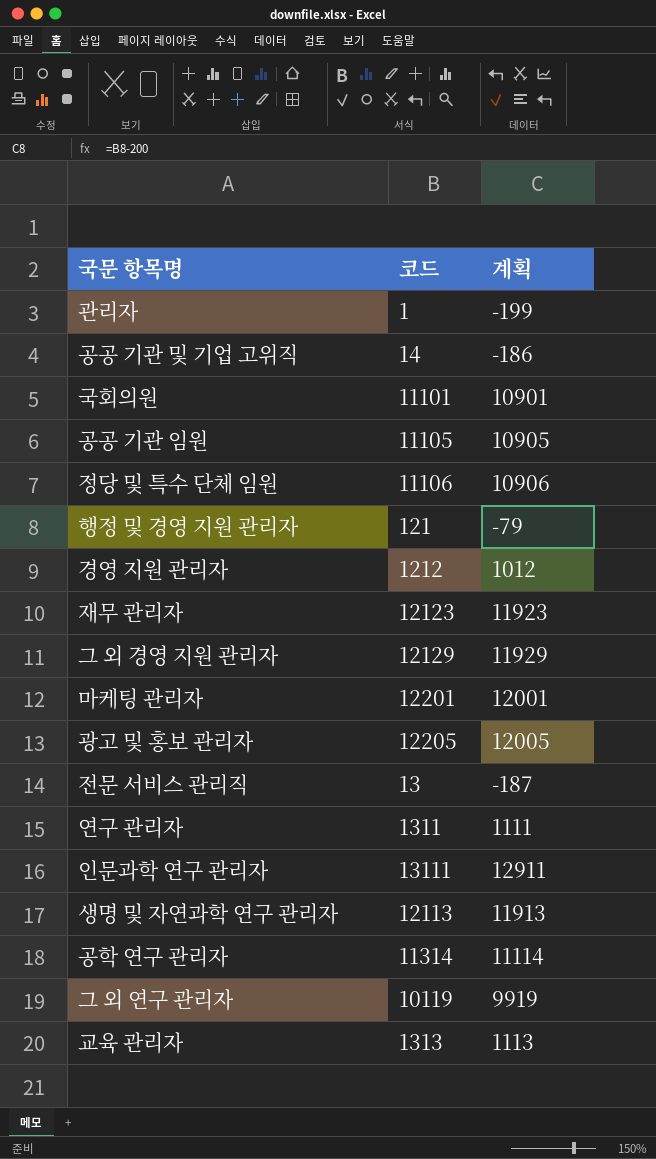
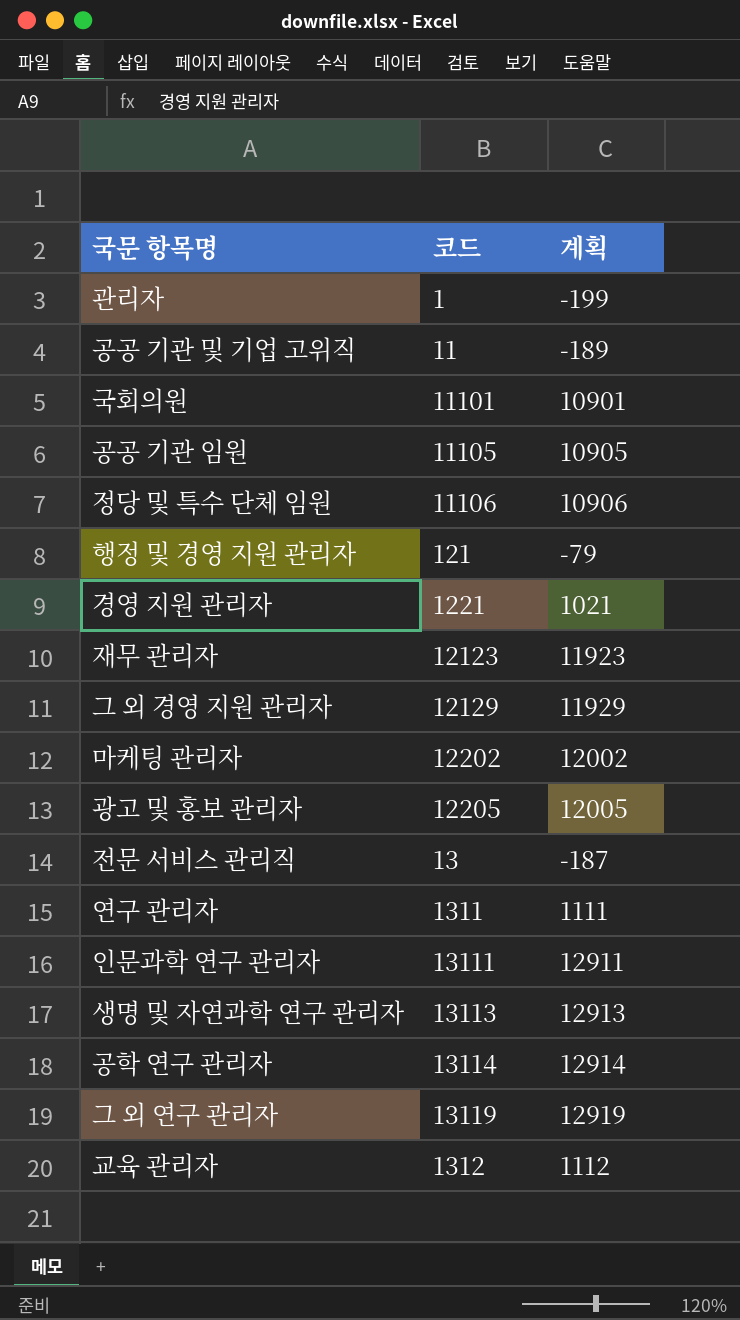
공공 기관 및 기업 고위직 | 코드: 14 -> 11
공공 기관 및 기업 고위직 | 계획: -186 -> -189
경영 지원 관리자 | 코드: 1212 -> 1221
경영 지원 관리자 | 계획: 1012 -> 1021
마케팅 관리자 | 코드: 12201 -> 12202
마케팅 관리자 | 계획: 12001 -> 12002
생명 및 자연과학 연구 관리자 | 코드: 12113 -> 13113
생명 및 자연과학 연구 관리자 | 계획: 11913 -> 12913
공학 연구 관리자 | 코드: 11314 -> 13114
공학 연구 관리자 | 계획: 11114 -> 12914
그 외 연구 관리자 | 코드: 10119 -> 13119
그 외 연구 관리자 | 계획: 9919 -> 12919
교육 관리자 | 코드: 1313 -> 1312
교육 관리자 | 계획: 1113 -> 1112

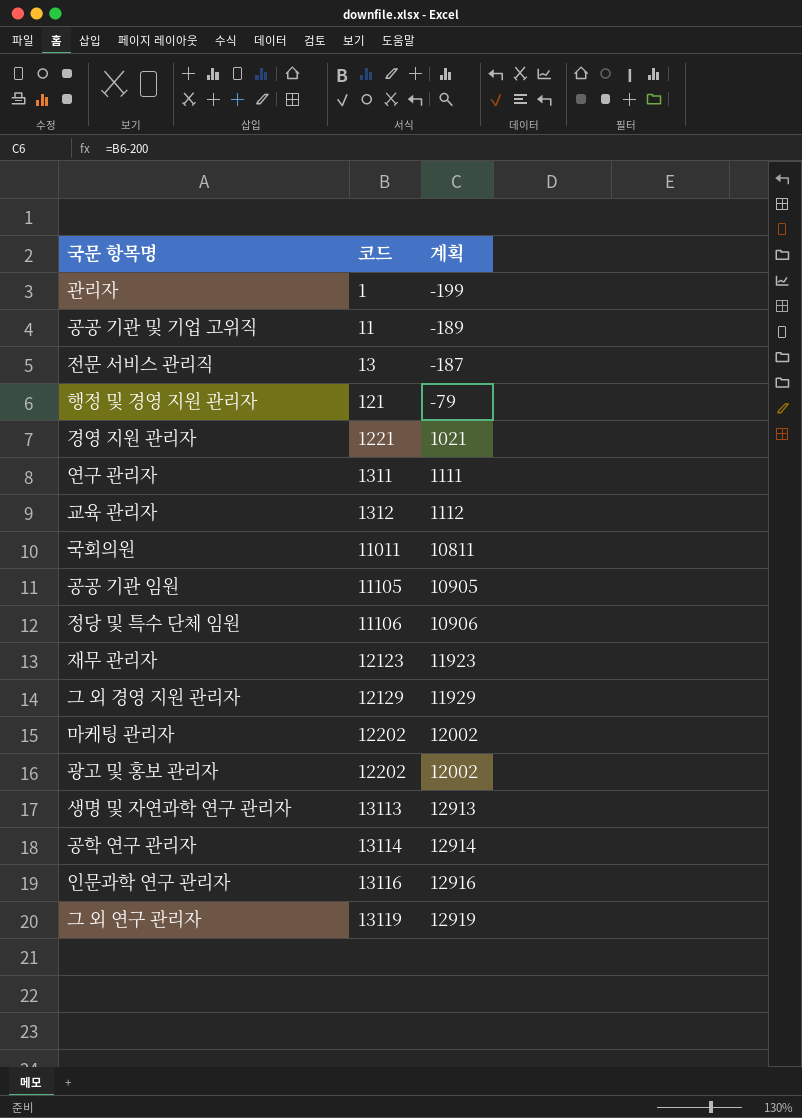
row order: none -> 코드 ascending
국회의원 | 코드: 11101 -> 11011
국회의원 | 계획: 10901 -> 10811
광고 및 홍보 관리자 | 코드: 12205 -> 12202
광고 및 홍보 관리자 | 계획: 12005 -> 12002
인문과학 연구 관리자 | 코드: 13111 -> 13116
인문과학 연구 관리자 | 계획: 12911 -> 12916

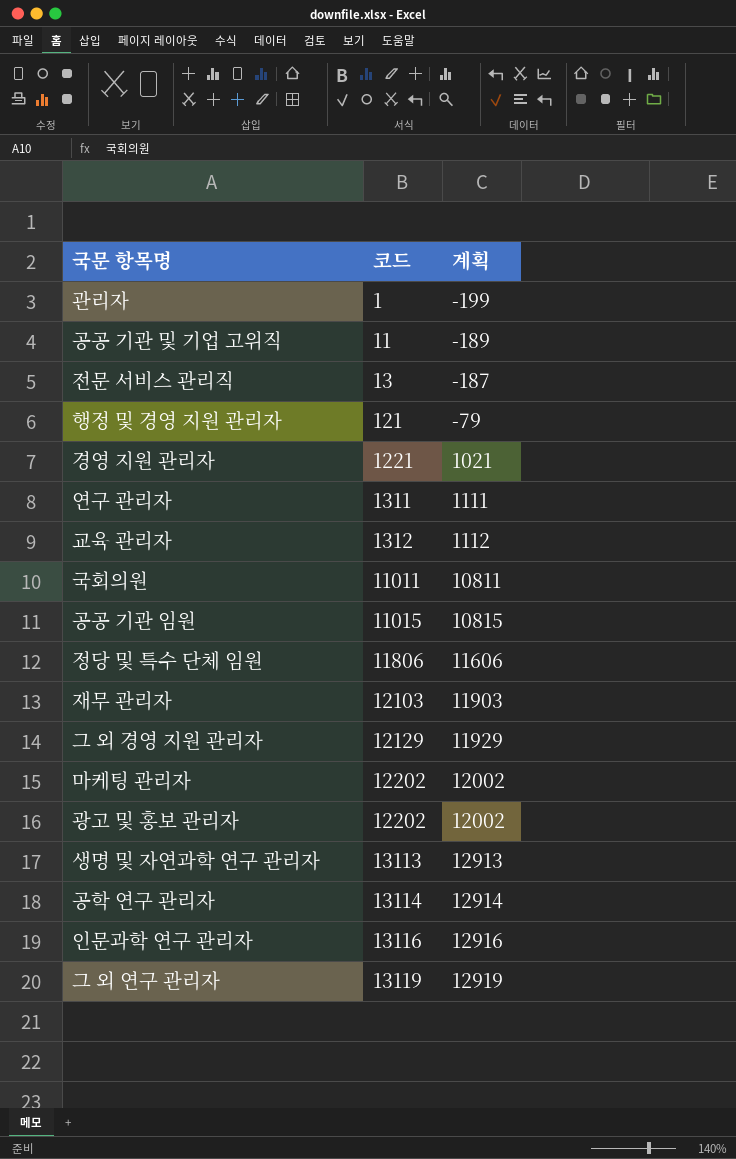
공공 기관 임원 | 코드: 11105 -> 11015
공공 기관 임원 | 계획: 10905 -> 10815
정당 및 특수 단체 임원 | 코드: 11106 -> 11806
정당 및 특수 단체 임원 | 계획: 10906 -> 11606
재무 관리자 | 코드: 12123 -> 12103
재무 관리자 | 계획: 11923 -> 11903

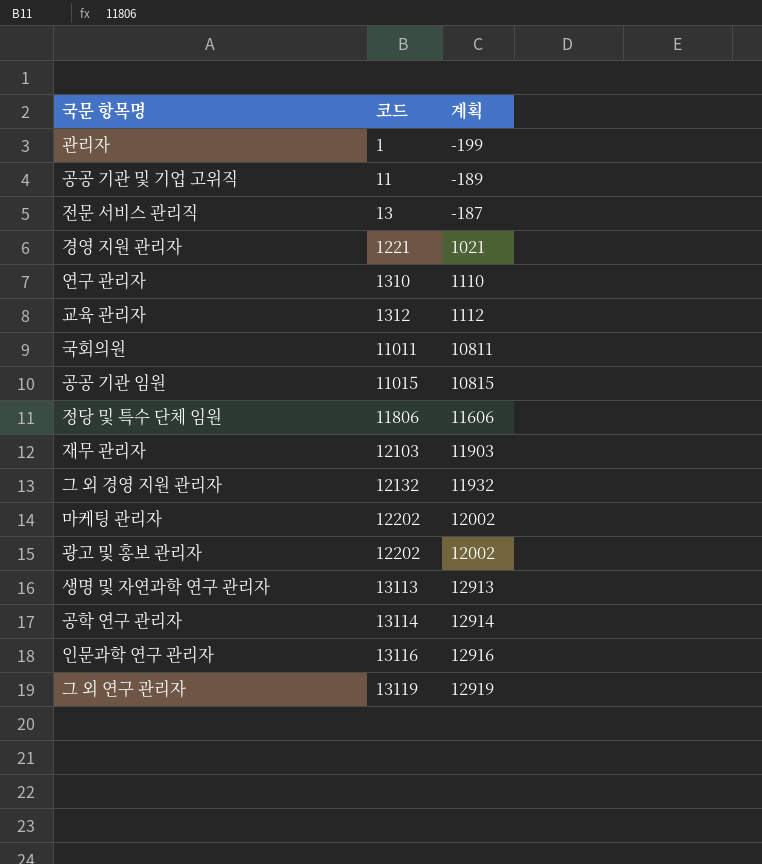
row 행정 및 경영 지원 관리자: 121 | -79 -> none
연구 관리자 | 코드: 1311 -> 1310
연구 관리자 | 계획: 1111 -> 1110
그 외 경영 지원 관리자 | 코드: 12129 -> 12132
그 외 경영 지원 관리자 | 계획: 11929 -> 11932

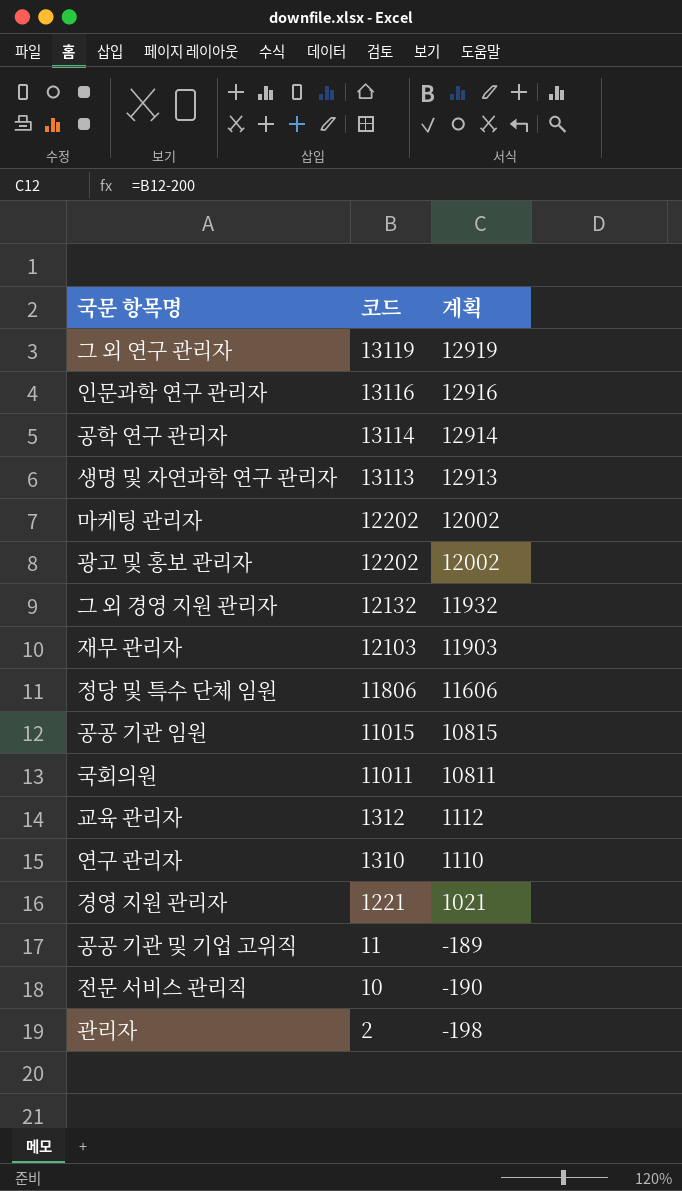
row order: 코드 ascending -> 코드 descending
전문 서비스 관리직 | 코드: 13 -> 10
전문 서비스 관리직 | 계획: -187 -> -190
관리자 | 코드: 1 -> 2
관리자 | 계획: -199 -> -198

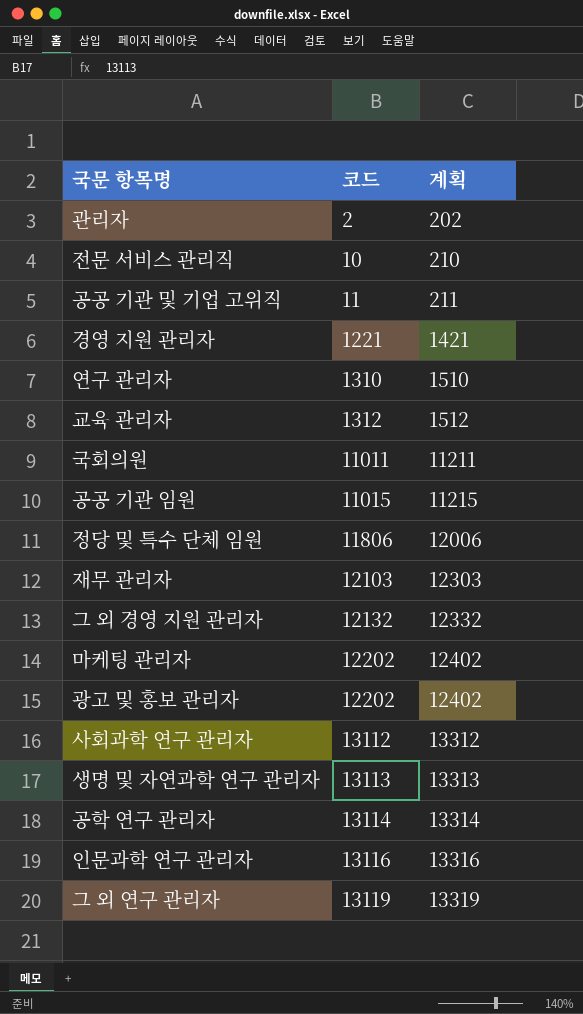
row order: 코드 descending -> 코드 ascending
column 계획 | formula: [코드] - 200 -> [코드] + 200
row 사회과학 연구 관리자: none -> 13112 | 13312

